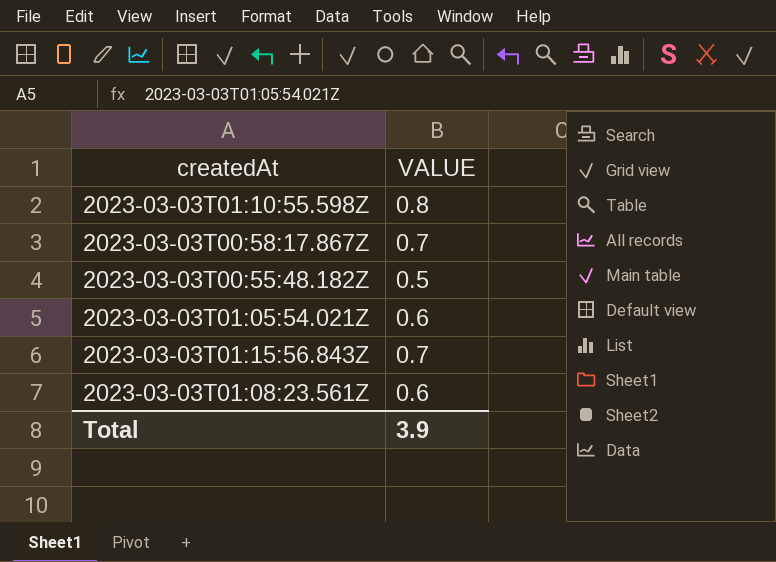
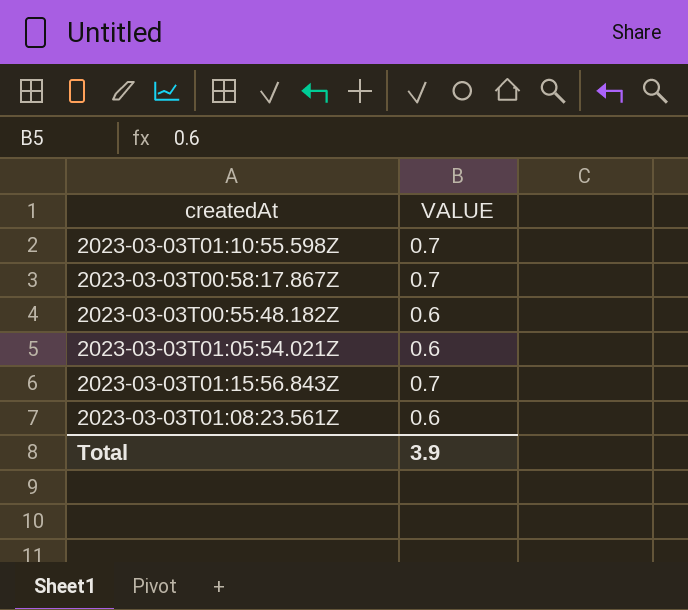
2023-03-03T01:10:55.598Z | VALUE: 0.8 -> 0.7
2023-03-03T00:55:48.182Z | VALUE: 0.5 -> 0.6

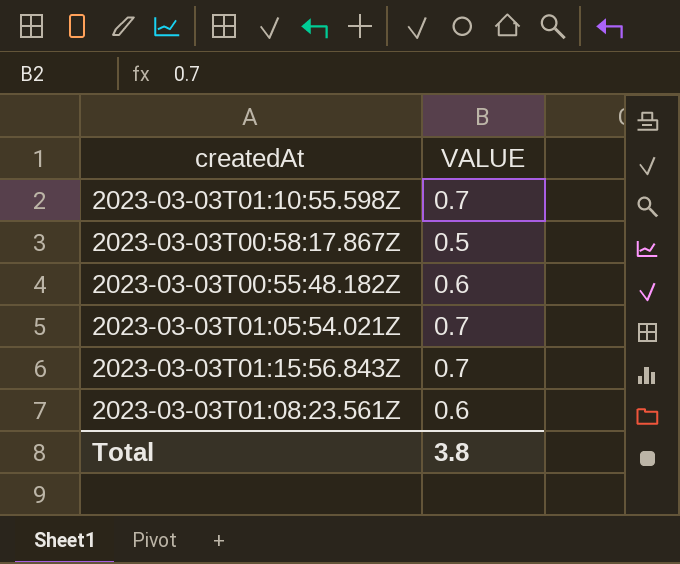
2023-03-03T00:58:17.867Z | VALUE: 0.7 -> 0.5
2023-03-03T01:05:54.021Z | VALUE: 0.6 -> 0.7
Total | VALUE: 3.9 -> 3.8

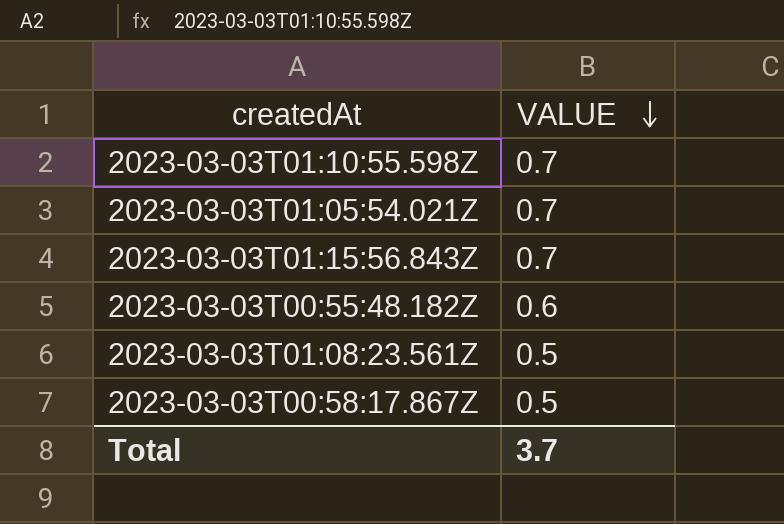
row order: none -> VALUE descending
2023-03-03T01:08:23.561Z | VALUE: 0.6 -> 0.5
Total | VALUE: 3.8 -> 3.7

